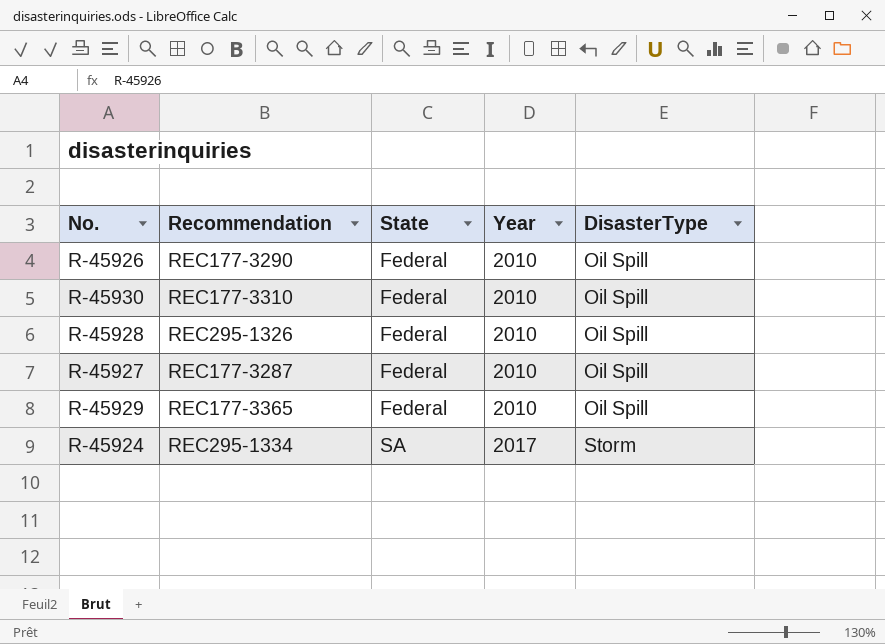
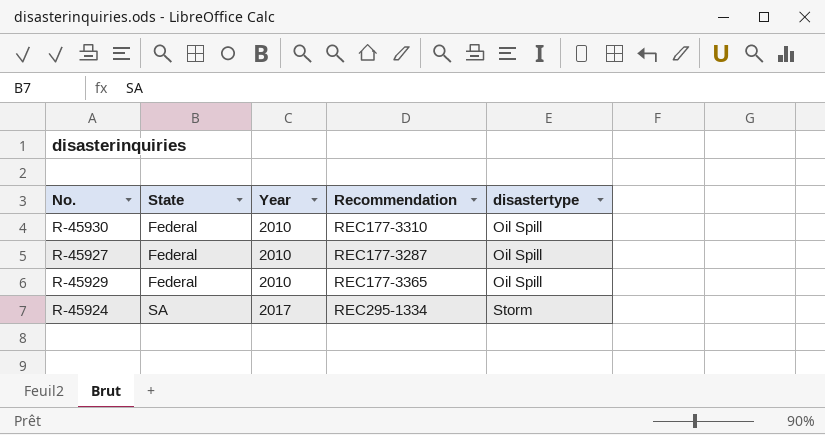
column Recommendation | position: 2 -> 4
column name: DisasterType -> disastertype
row R-45926: REC177-3290 | Federal | 2010 | Oil Spill -> none
row R-45928: REC295-1326 | Federal | 2010 | Oil Spill -> none

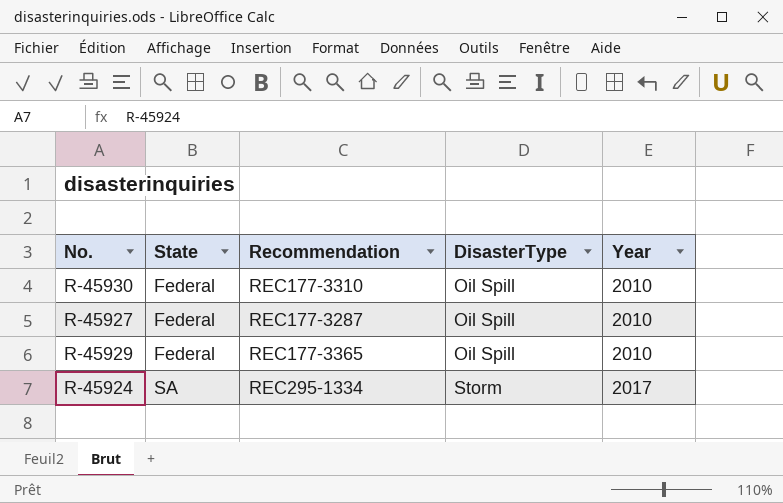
column name: disastertype -> DisasterType
column Year | position: 3 -> 5

